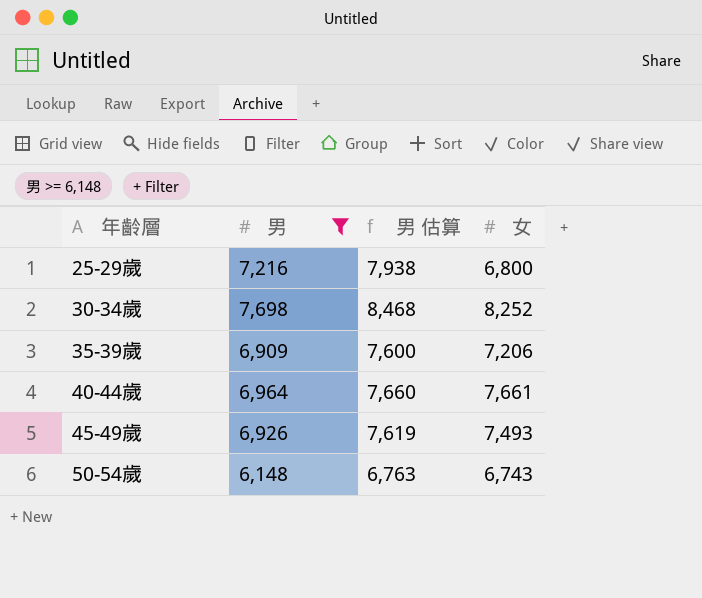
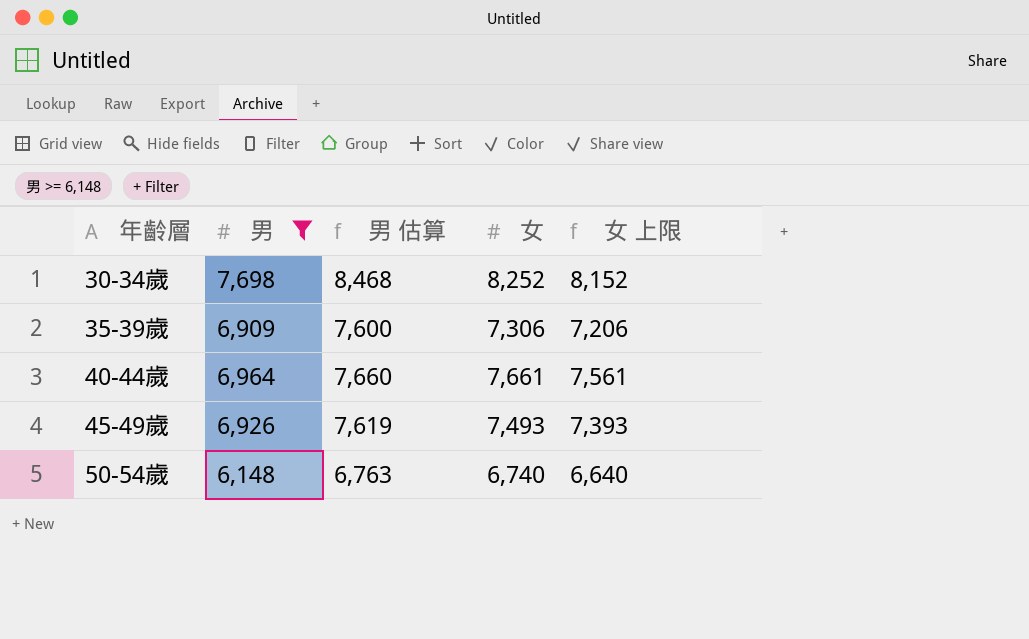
column 女 上限 | formula: none -> [女] - 100
row 25-29歲: 7,216 | 7,938 | 6,800 -> none
35-39歲 | 女: 7,206 -> 7,306
50-54歲 | 女: 6,743 -> 6,740

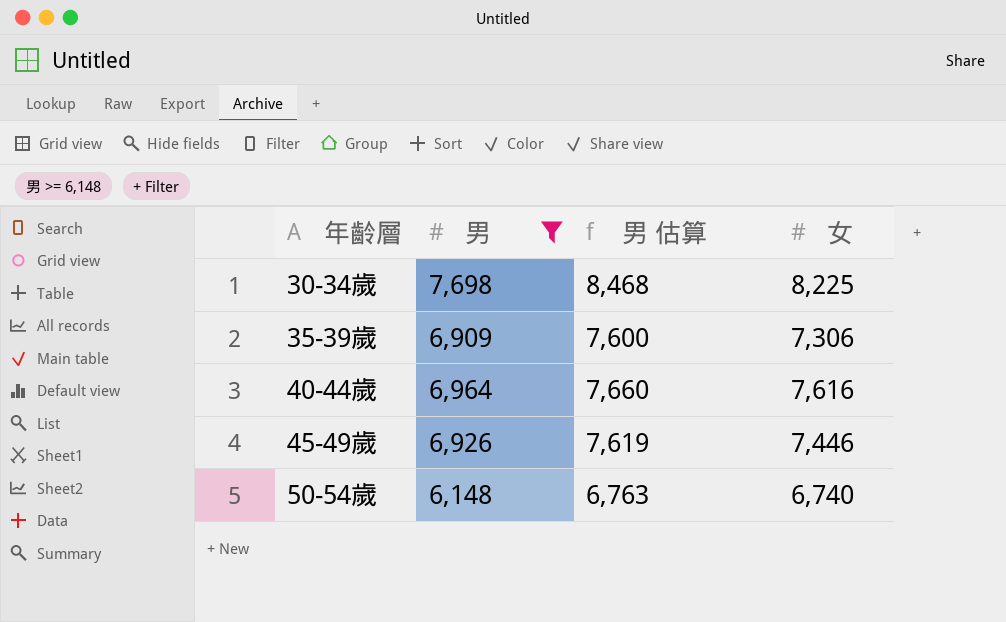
column 女 上限 | formula: [女] - 100 -> none
30-34歲 | 女: 8,252 -> 8,225
40-44歲 | 女: 7,661 -> 7,616
45-49歲 | 女: 7,493 -> 7,446

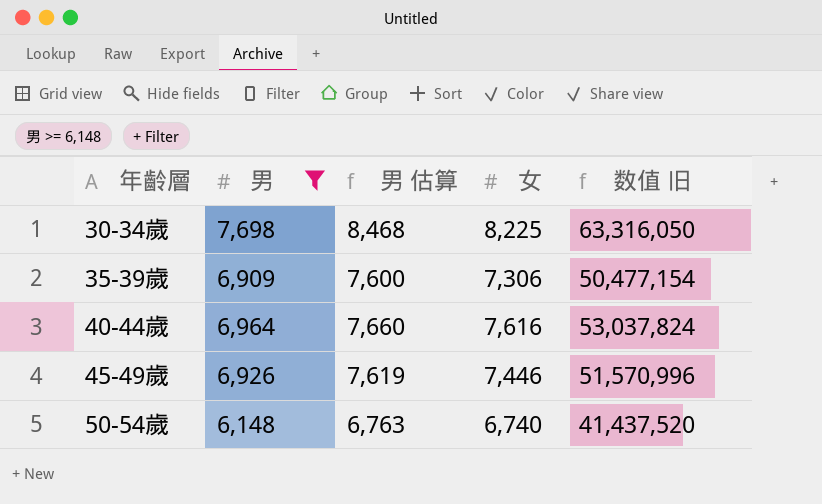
column 数值 旧 | formula: none -> [男] * [女]

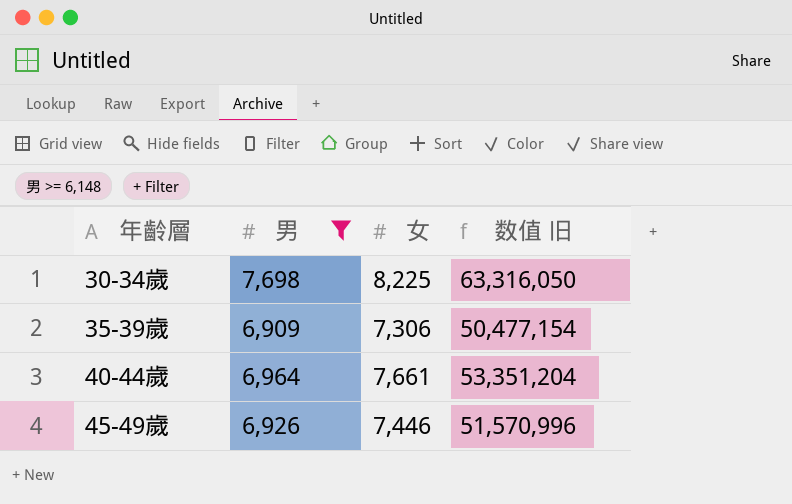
column 男 估算 | formula: [男] * 1.1 -> none
row 50-54歲: 6,148 | 6,763 | 6,740 | 41,437,520 -> none
40-44歲 | 女: 7,616 -> 7,661
40-44歲 | 数值 旧: 53,037,824 -> 53,351,204

